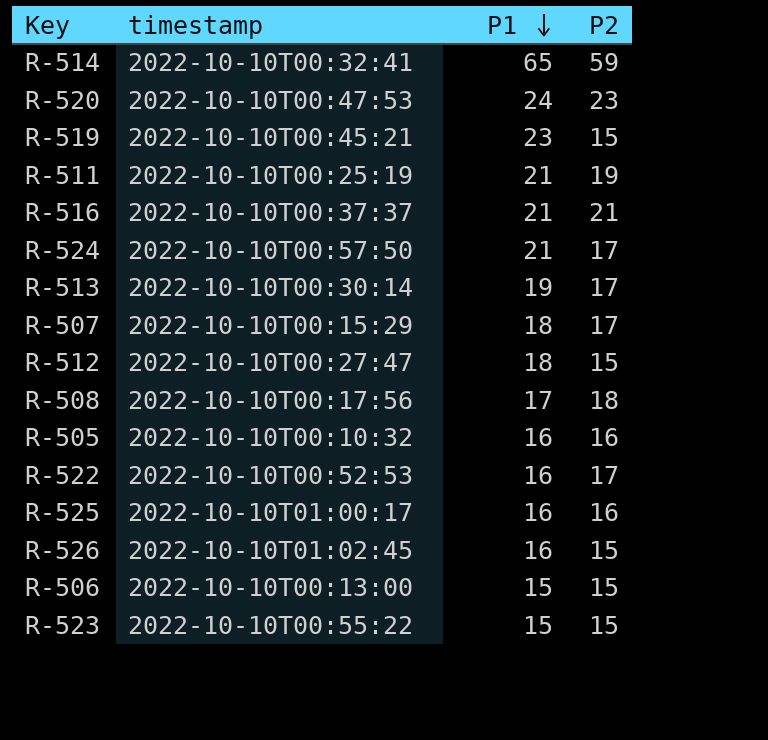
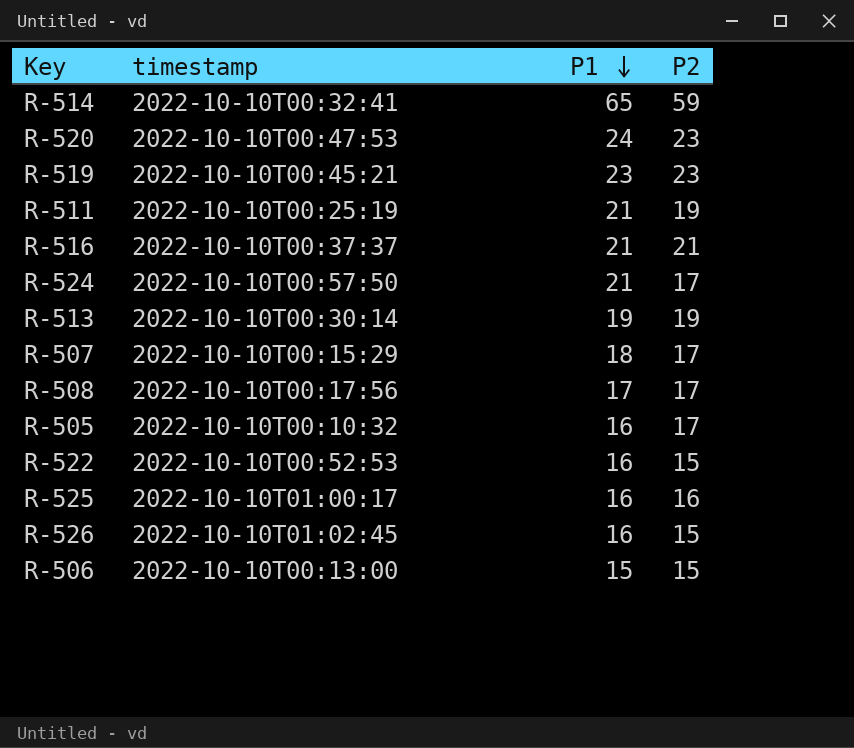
row R-512: 2022-10-10T00:27:47 | 18 | 15 -> none
row R-523: 2022-10-10T00:55:22 | 15 | 15 -> none
R-519 | P2: 15 -> 23
R-513 | P2: 17 -> 19
R-508 | P2: 18 -> 17
R-505 | P2: 16 -> 17
R-522 | P2: 17 -> 15

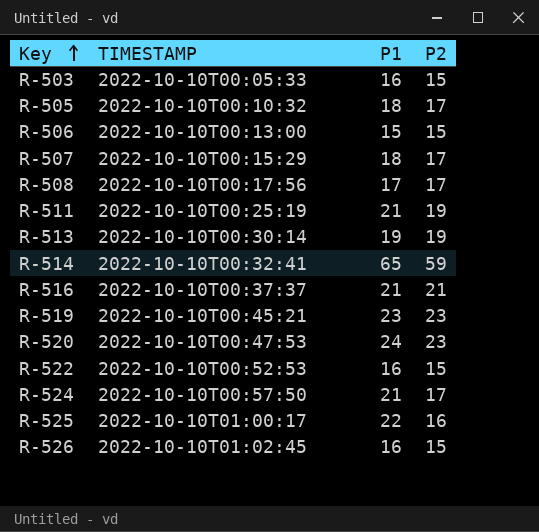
row order: P1 descending -> Key ascending
column name: timestamp -> TIMESTAMP
row R-503: none -> 2022-10-10T00:05:33 | 16 | 15
R-505 | P1: 16 -> 18
R-525 | P1: 16 -> 22

